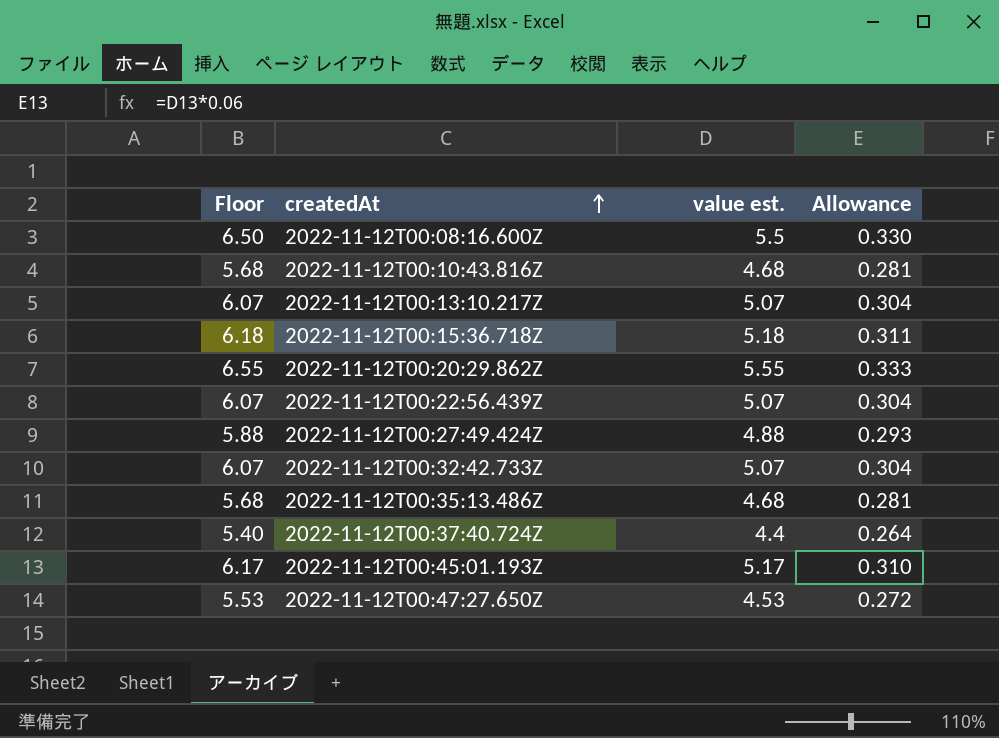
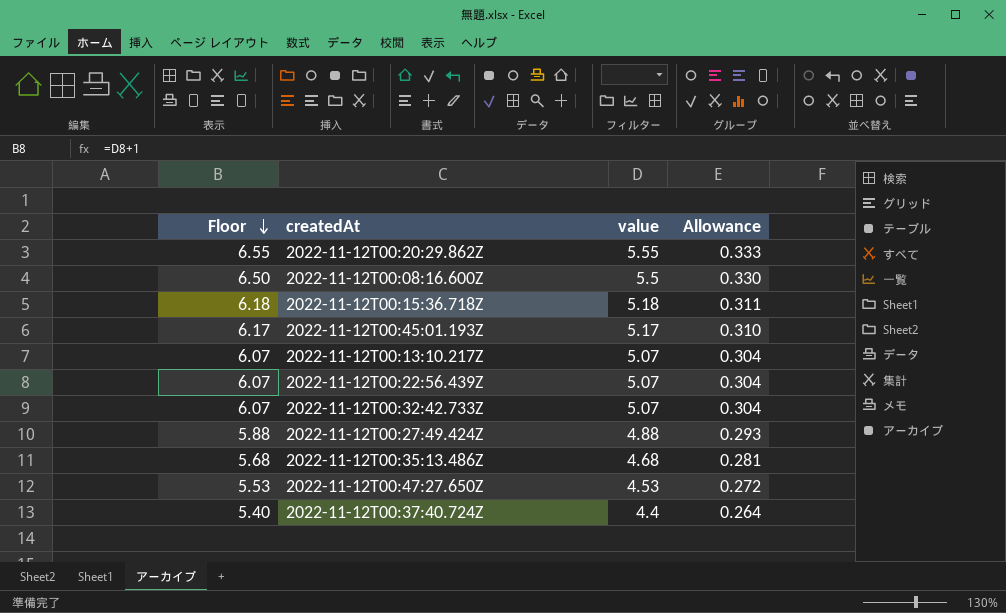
row order: createdAt ascending -> Floor descending
column name: value est. -> value
row 2022-11-12T00:10:43.816Z: 5.68 | 4.68 | 0.281 -> none

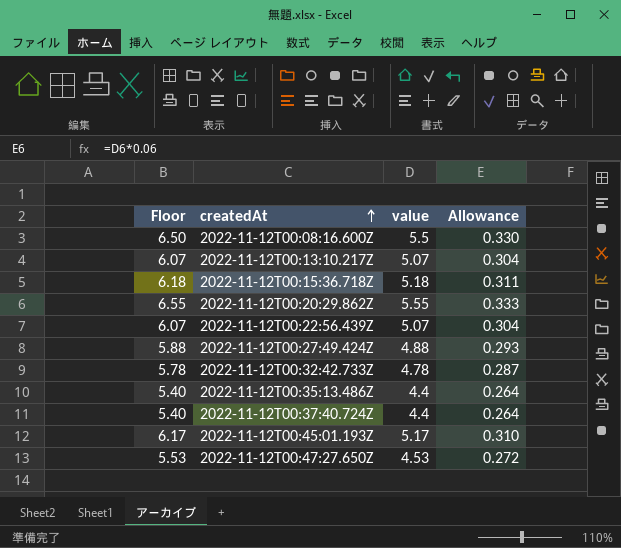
row order: Floor descending -> createdAt ascending
2022-11-12T00:32:42.733Z | Floor: 6.07 -> 5.78
2022-11-12T00:32:42.733Z | value: 5.07 -> 4.78
2022-11-12T00:32:42.733Z | Allowance: 0.304 -> 0.287
2022-11-12T00:35:13.486Z | Floor: 5.68 -> 5.40
2022-11-12T00:35:13.486Z | value: 4.68 -> 4.4
2022-11-12T00:35:13.486Z | Allowance: 0.281 -> 0.264

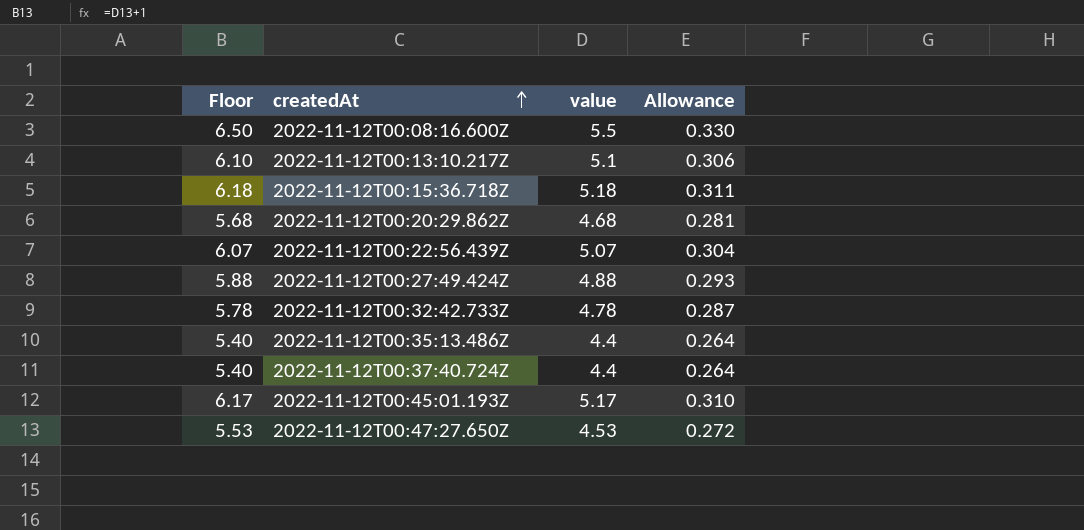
2022-11-12T00:13:10.217Z | Floor: 6.07 -> 6.10
2022-11-12T00:13:10.217Z | value: 5.07 -> 5.1
2022-11-12T00:13:10.217Z | Allowance: 0.304 -> 0.306
2022-11-12T00:20:29.862Z | Floor: 6.55 -> 5.68
2022-11-12T00:20:29.862Z | value: 5.55 -> 4.68
2022-11-12T00:20:29.862Z | Allowance: 0.333 -> 0.281

